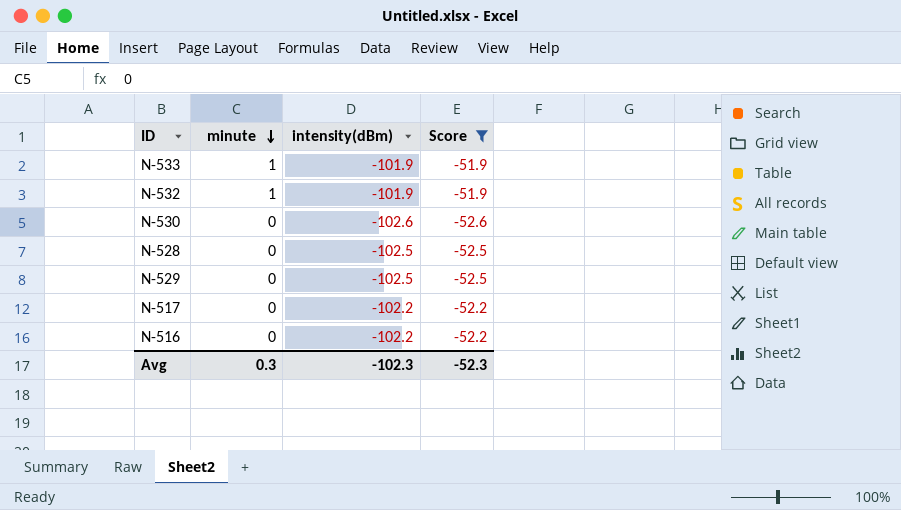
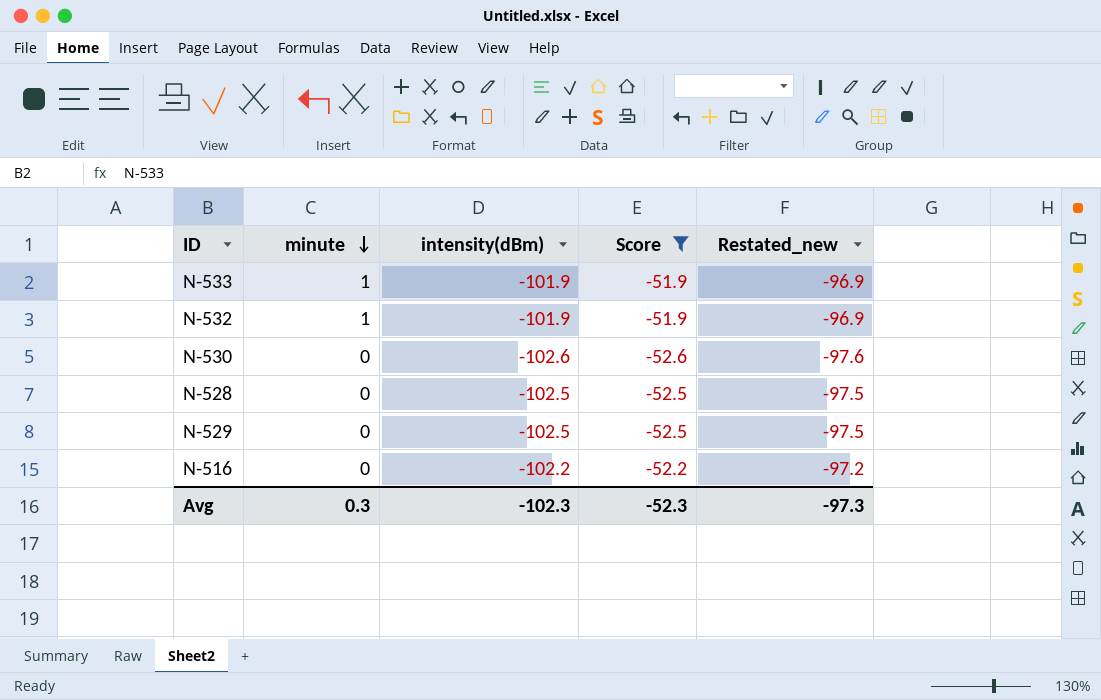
column Restated_new | formula: none -> [intensity(dBm)] + 5
row N-517: 0 | -102.2 | -52.2 -> none

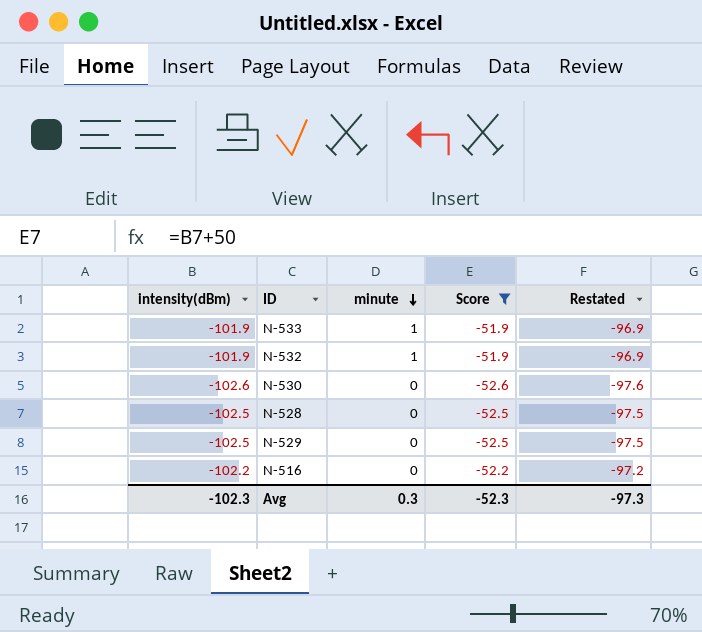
column intensity(dBm) | position: 3 -> 1
column name: Restated_new -> Restated

